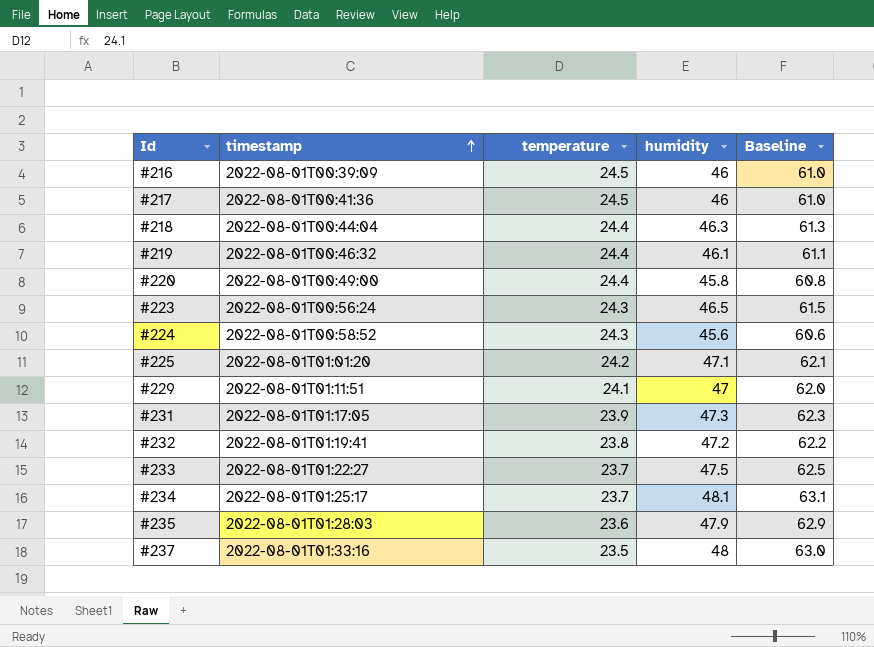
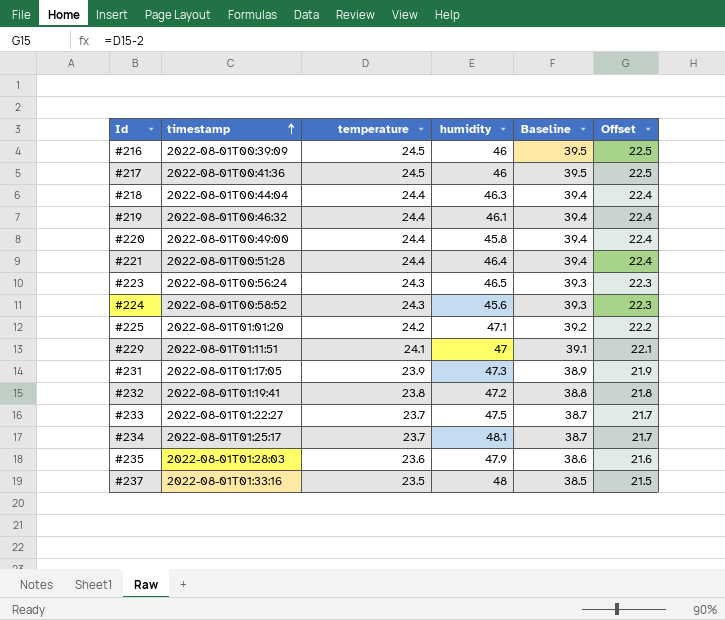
column Baseline | formula: [humidity] + 15 -> [temperature] + 15
column Offset | formula: none -> [temperature] - 2
row #221: none -> 2022-08-01T00:51:28 | 24.4 | 46.4 | 39.4 | 22.4

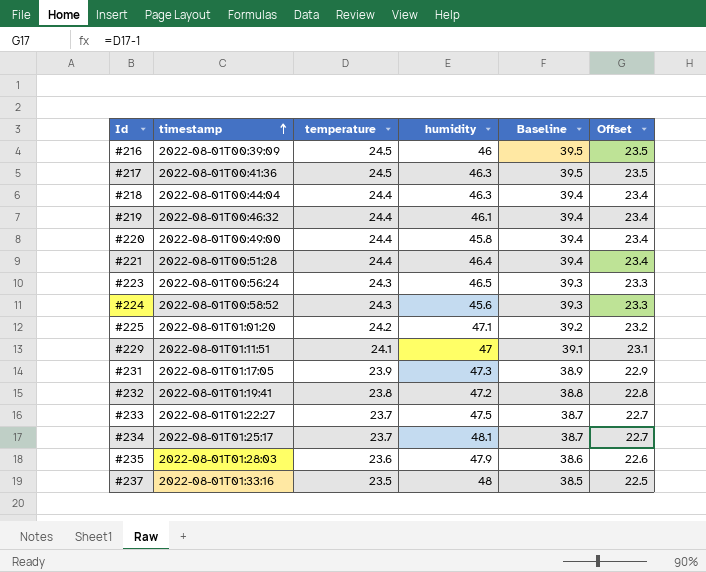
column Offset | formula: [temperature] - 2 -> [temperature] - 1
#217 | humidity: 46 -> 46.3

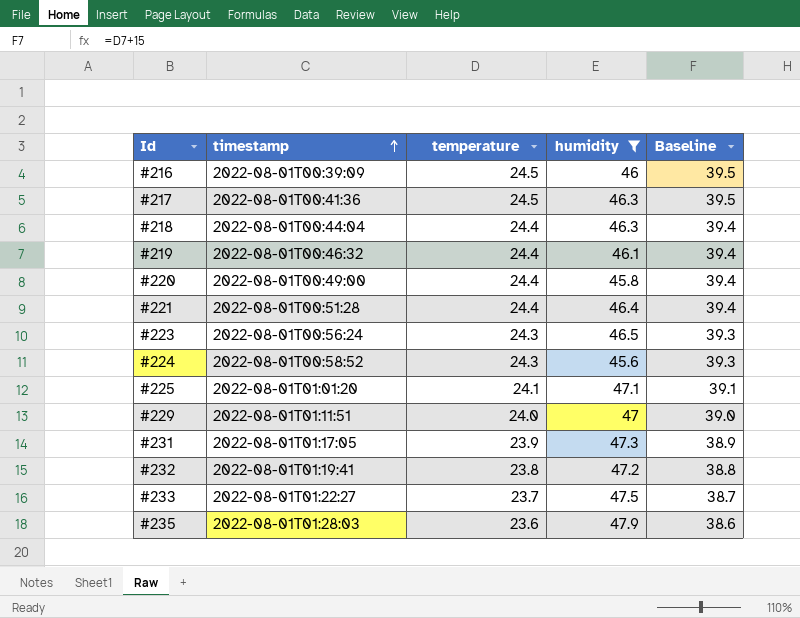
filter: none -> humidity <= 47.9
column Offset | formula: [temperature] - 1 -> none
#225 | temperature: 24.2 -> 24.1
#225 | Baseline: 39.2 -> 39.1
#229 | temperature: 24.1 -> 24.0
#229 | Baseline: 39.1 -> 39.0

